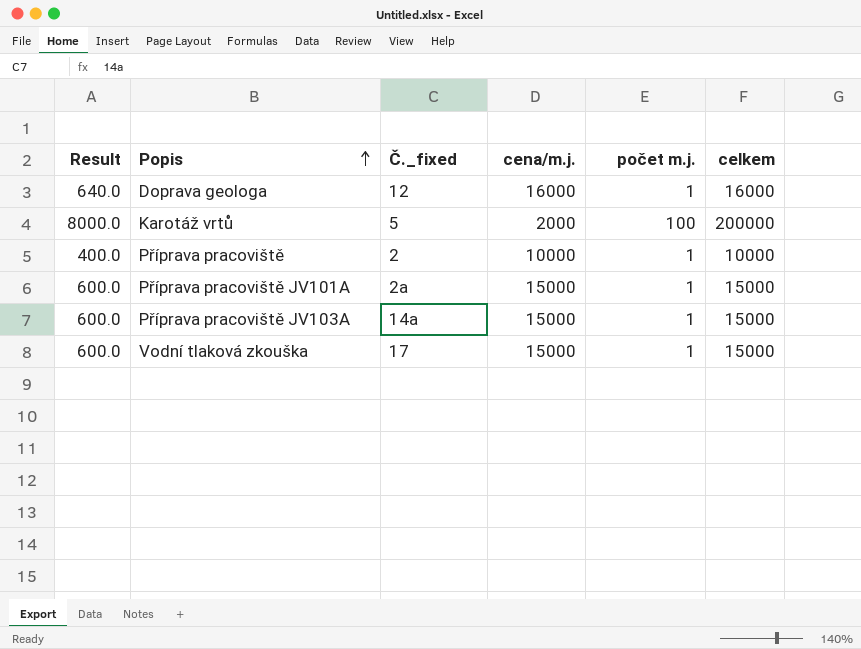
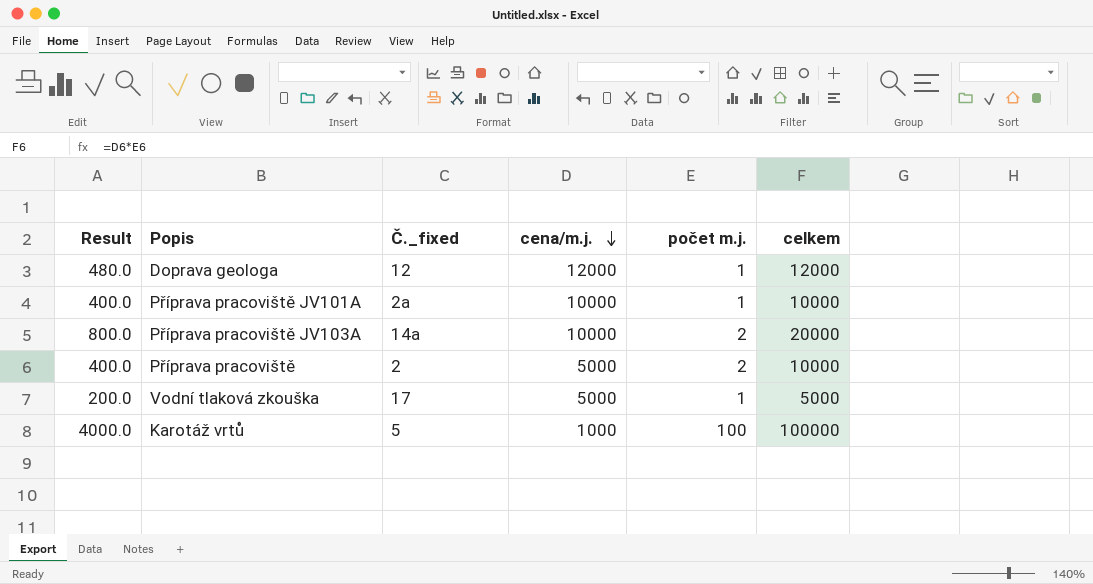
row order: Popis ascending -> cena/m.j. descending
Doprava geologa | Result: 640.0 -> 480.0
Doprava geologa | cena/m.j.: 16000 -> 12000
Doprava geologa | celkem: 16000 -> 12000
Příprava pracoviště JV101A | Result: 600.0 -> 400.0
Příprava pracoviště JV101A | cena/m.j.: 15000 -> 10000
Příprava pracoviště JV101A | celkem: 15000 -> 10000
Příprava pracoviště JV103A | Result: 600.0 -> 800.0
Příprava pracoviště JV103A | cena/m.j.: 15000 -> 10000
Příprava pracoviště JV103A | počet m.j.: 1 -> 2
Příprava pracoviště JV103A | celkem: 15000 -> 20000
Příprava pracoviště | cena/m.j.: 10000 -> 5000
Příprava pracoviště | počet m.j.: 1 -> 2
Vodní tlaková zkouška | Result: 600.0 -> 200.0
Vodní tlaková zkouška | cena/m.j.: 15000 -> 5000
Vodní tlaková zkouška | celkem: 15000 -> 5000
Karotáž vrtů | Result: 8000.0 -> 4000.0
Karotáž vrtů | cena/m.j.: 2000 -> 1000
Karotáž vrtů | celkem: 200000 -> 100000

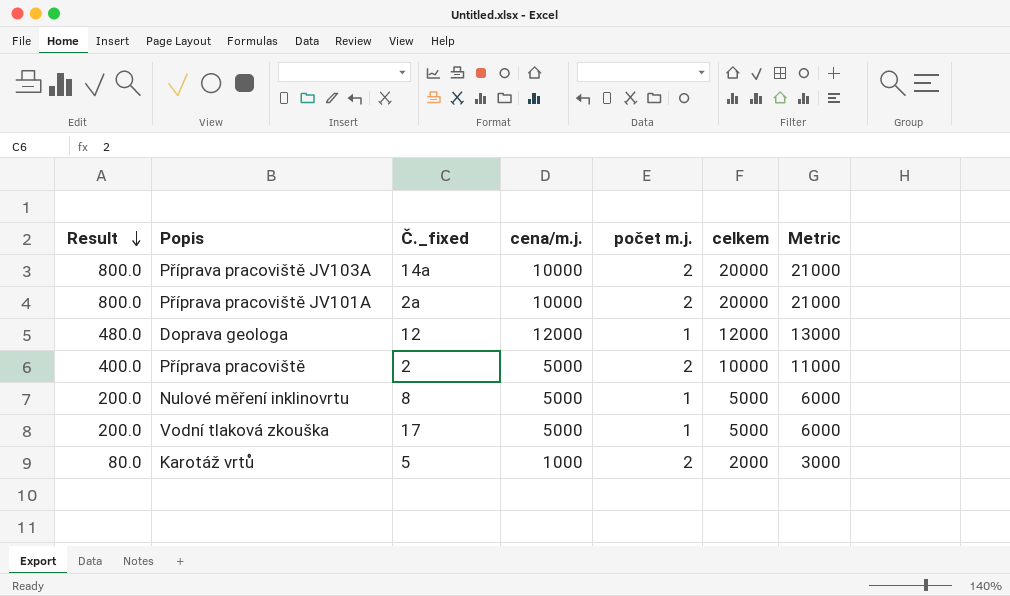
row order: cena/m.j. descending -> Result descending
column Metric | formula: none -> [celkem] + 1000
Příprava pracoviště JV101A | Result: 400.0 -> 800.0
Příprava pracoviště JV101A | počet m.j.: 1 -> 2
Příprava pracoviště JV101A | celkem: 10000 -> 20000
row Nulové měření inklinovrtu: none -> 200.0 | 8 | 5000 | 1 | 5000 | 6000
Karotáž vrtů | Result: 4000.0 -> 80.0
Karotáž vrtů | počet m.j.: 100 -> 2
Karotáž vrtů | celkem: 100000 -> 2000

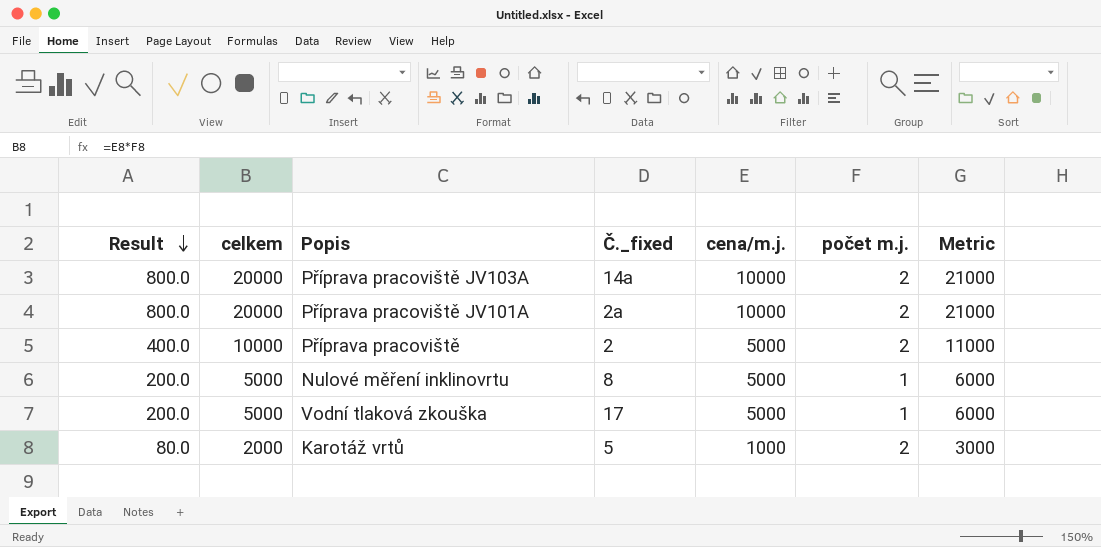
column celkem | position: 6 -> 2
row Doprava geologa: 480.0 | 12 | 12000 | 1 | 12000 | 13000 -> none

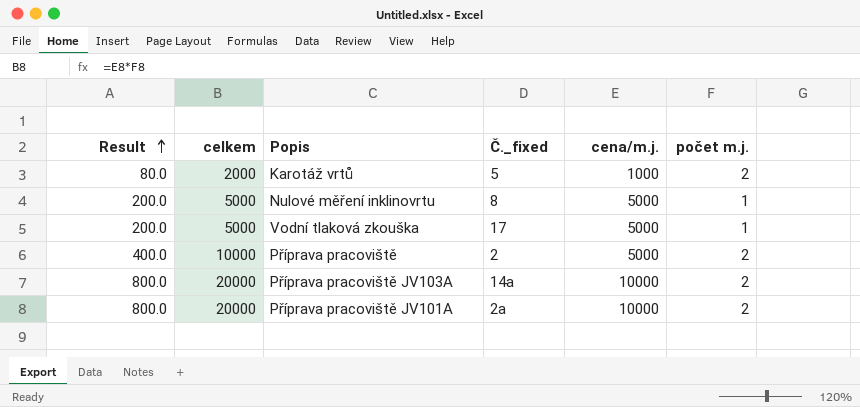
row order: Result descending -> Result ascending
column Metric | formula: [celkem] + 1000 -> none

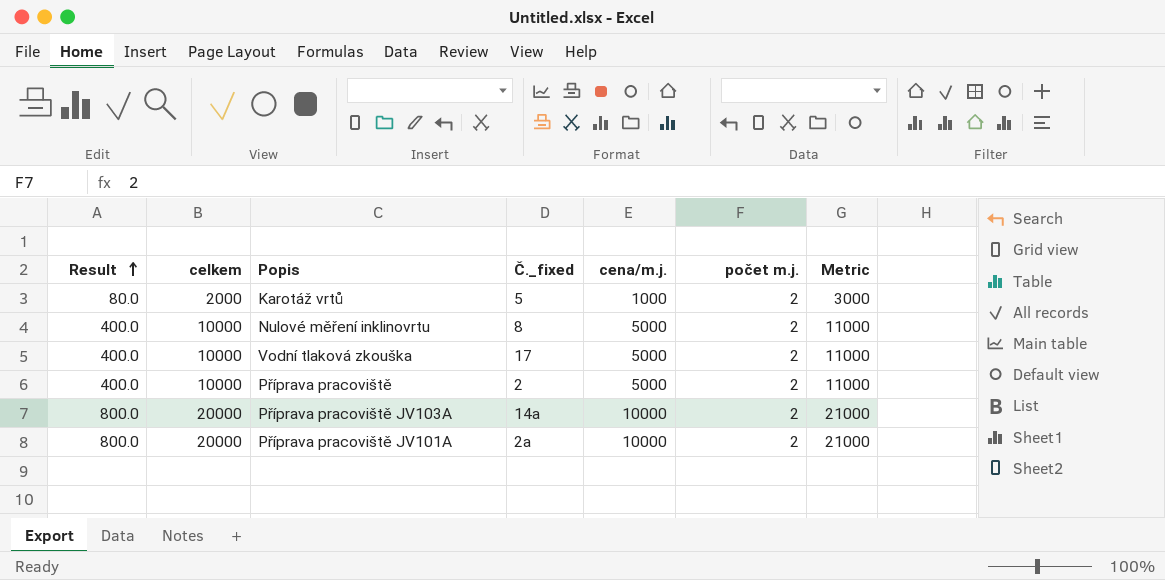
column Metric | formula: none -> [celkem] + 1000
Nulové měření inklinovrtu | Result: 200.0 -> 400.0
Nulové měření inklinovrtu | celkem: 5000 -> 10000
Nulové měření inklinovrtu | počet m.j.: 1 -> 2
Vodní tlaková zkouška | Result: 200.0 -> 400.0
Vodní tlaková zkouška | celkem: 5000 -> 10000
Vodní tlaková zkouška | počet m.j.: 1 -> 2

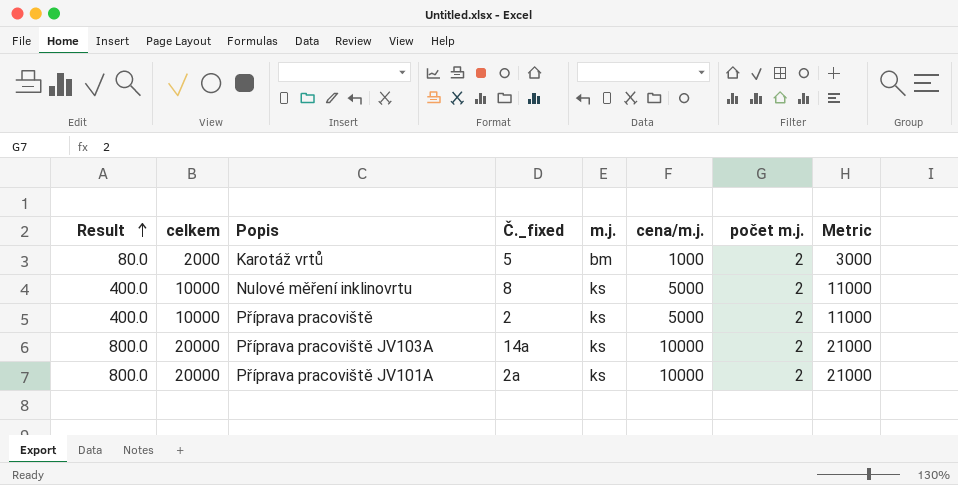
column m.j. | position: none -> 5
row Vodní tlaková zkouška: 400.0 | 10000 | 17 | 5000 | 2 | 11000 -> none

